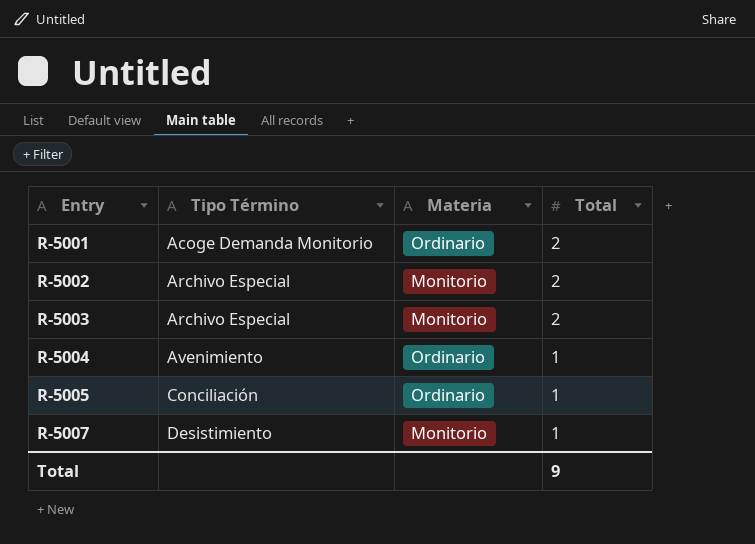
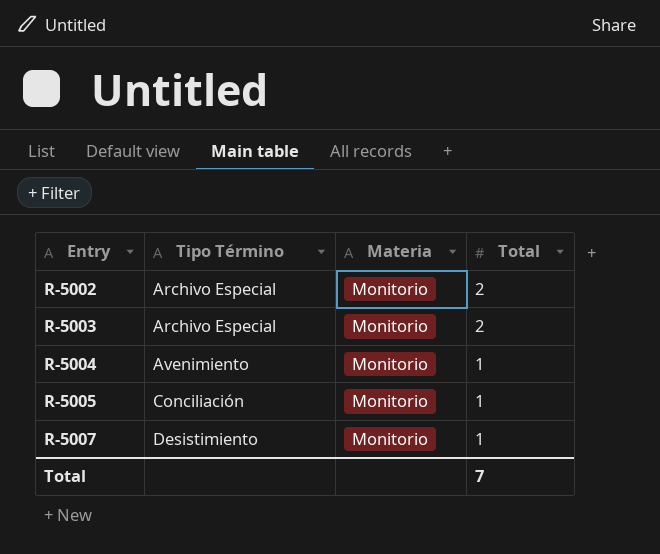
row R-5001: Acoge Demanda Monitorio | Ordinario | 2 -> none
R-5004 | Materia: Ordinario -> Monitorio
R-5005 | Materia: Ordinario -> Monitorio
Total | Total: 9 -> 7

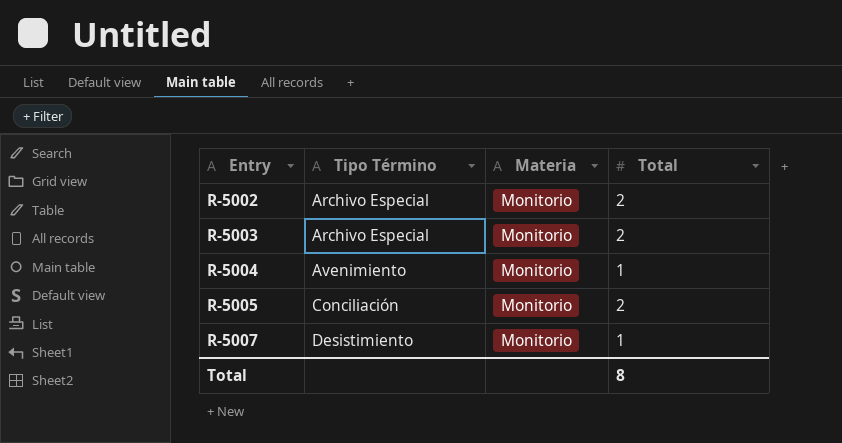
R-5005 | Total: 1 -> 2
Total | Total: 7 -> 8

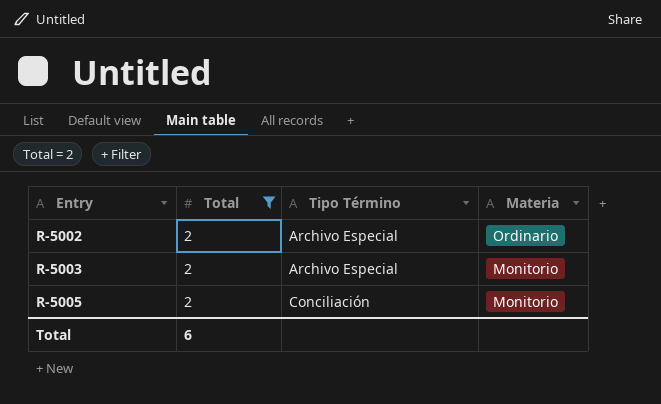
filter: none -> Total = 2
column Total | position: 4 -> 2
R-5002 | Materia: Monitorio -> Ordinario
Total | Total: 8 -> 6

